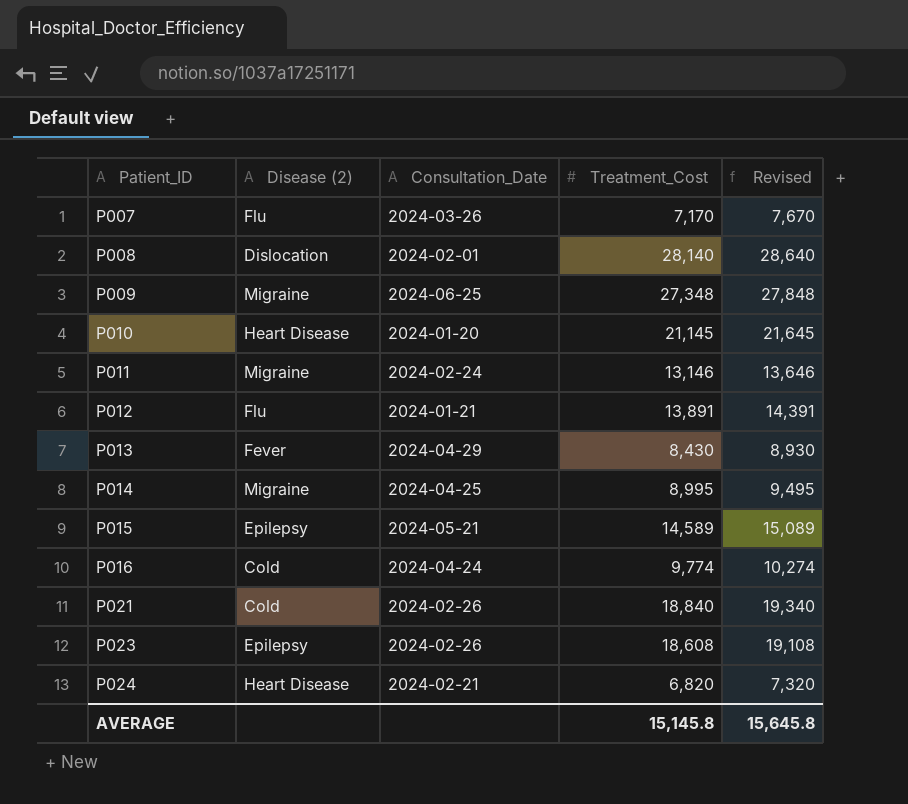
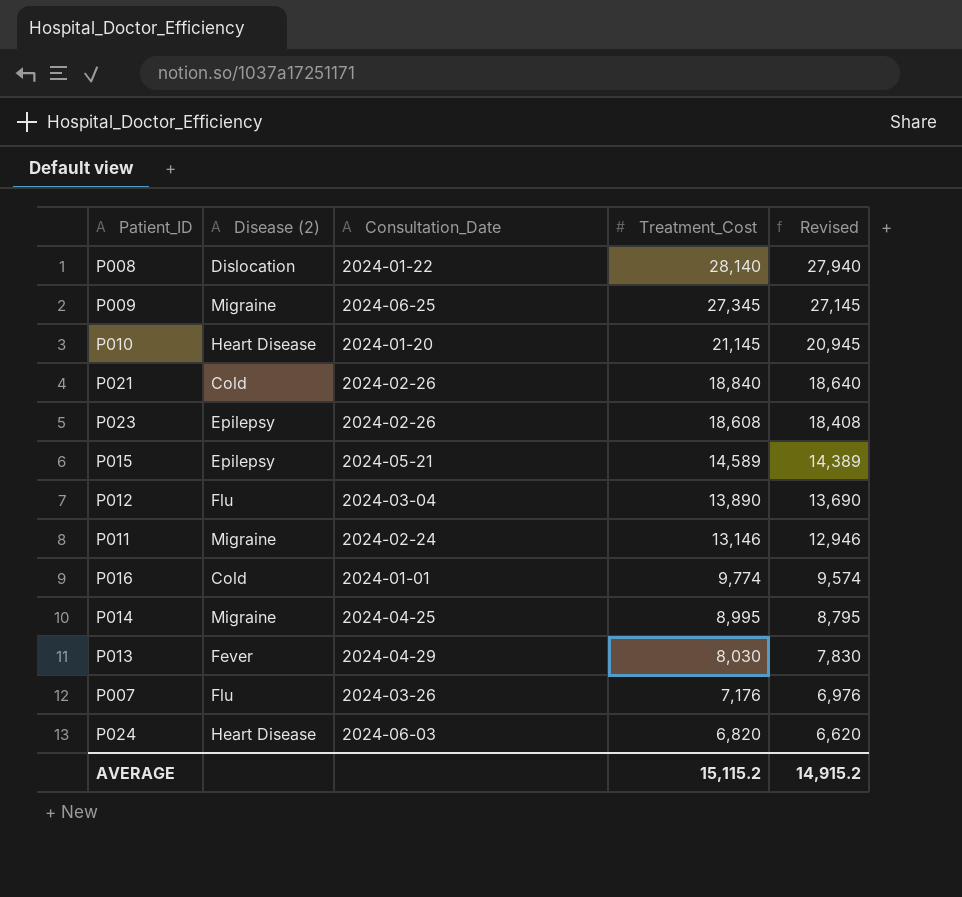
row order: Patient_ID ascending -> Treatment_Cost descending
column Revised | formula: [Treatment_Cost] + 500 -> [Treatment_Cost] - 200
P008 | Consultation_Date: 2024-02-01 -> 2024-01-22
P009 | Treatment_Cost: 27,348 -> 27,345
P012 | Consultation_Date: 2024-01-21 -> 2024-03-04
P012 | Treatment_Cost: 13,891 -> 13,890
P016 | Consultation_Date: 2024-04-24 -> 2024-01-01
P013 | Treatment_Cost: 8,430 -> 8,030
P007 | Treatment_Cost: 7,170 -> 7,176
P024 | Consultation_Date: 2024-02-21 -> 2024-06-03
AVERAGE | Treatment_Cost: 15,145.8 -> 15,115.2
AVERAGE | Revised: 15,645.8 -> 14,915.2

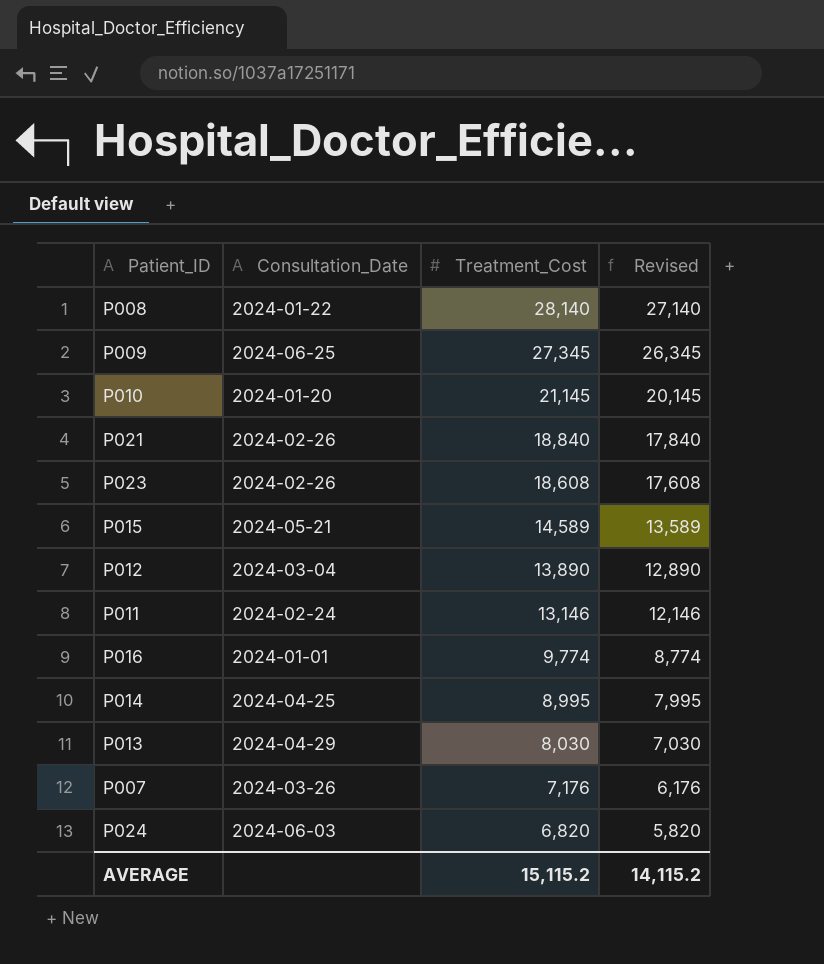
column Disease (2) | position: 2 -> none
column Revised | formula: [Treatment_Cost] - 200 -> [Treatment_Cost] - 1000
AVERAGE | Revised: 14,915.2 -> 14,115.2

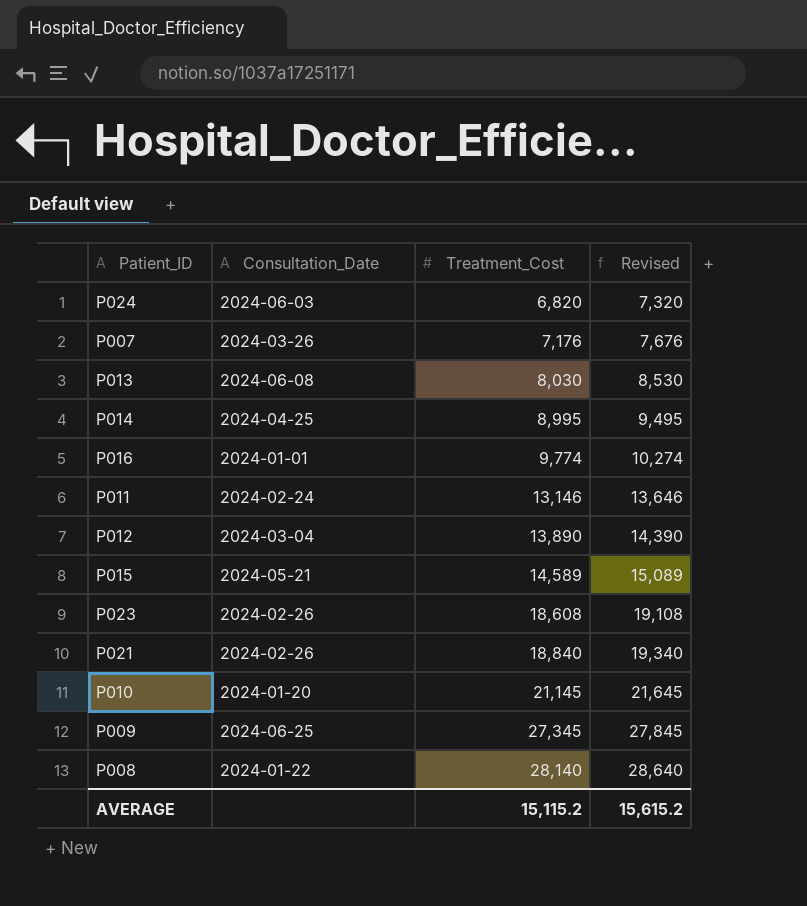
row order: Treatment_Cost descending -> Treatment_Cost ascending
column Revised | formula: [Treatment_Cost] - 1000 -> [Treatment_Cost] + 500
P013 | Consultation_Date: 2024-04-29 -> 2024-06-08
AVERAGE | Revised: 14,115.2 -> 15,615.2

